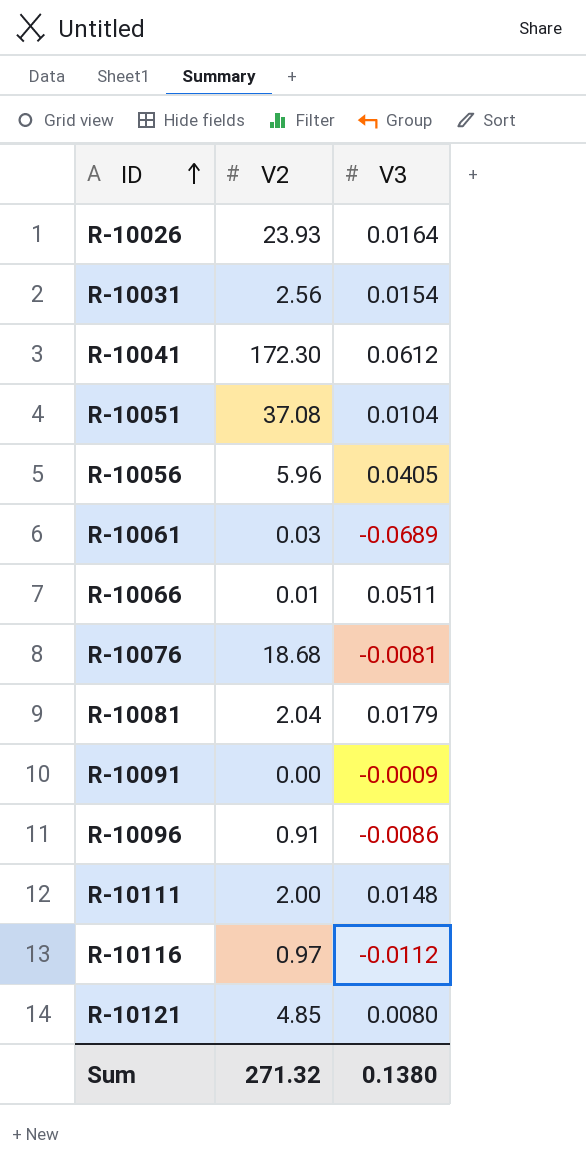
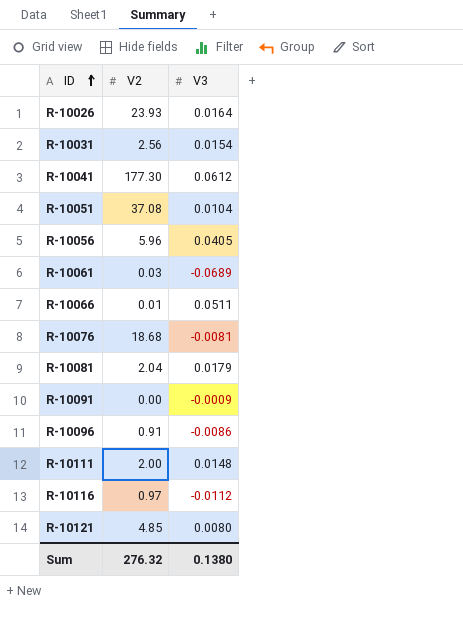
R-10041 | V2: 172.30 -> 177.30
Sum | V2: 271.32 -> 276.32

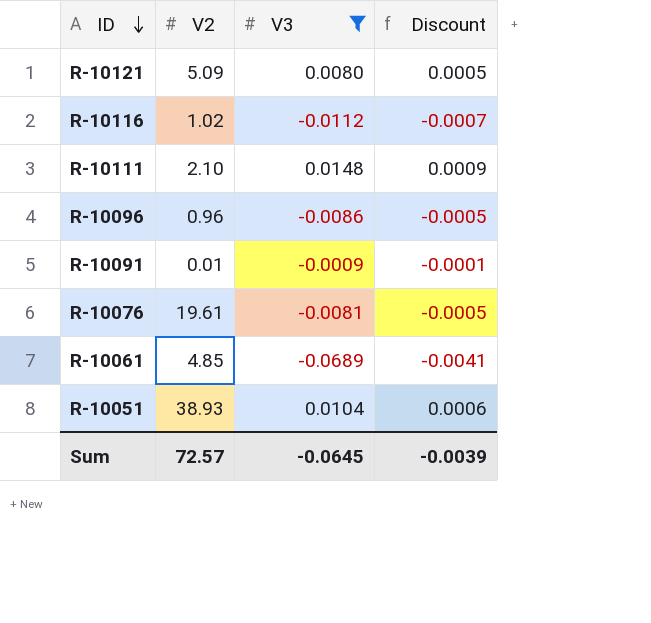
filter: none -> V3 <= 0.0148
row order: ID ascending -> ID descending
column Discount | formula: none -> [V3] * 0.06
R-10121 | V2: 4.85 -> 5.09
R-10116 | V2: 0.97 -> 1.02
R-10111 | V2: 2.00 -> 2.10
R-10096 | V2: 0.91 -> 0.96
R-10091 | V2: 0.00 -> 0.01
R-10076 | V2: 18.68 -> 19.61
R-10061 | V2: 0.03 -> 4.85
R-10051 | V2: 37.08 -> 38.93
Sum | V2: 276.32 -> 72.57
Sum | V3: 0.1380 -> -0.0645

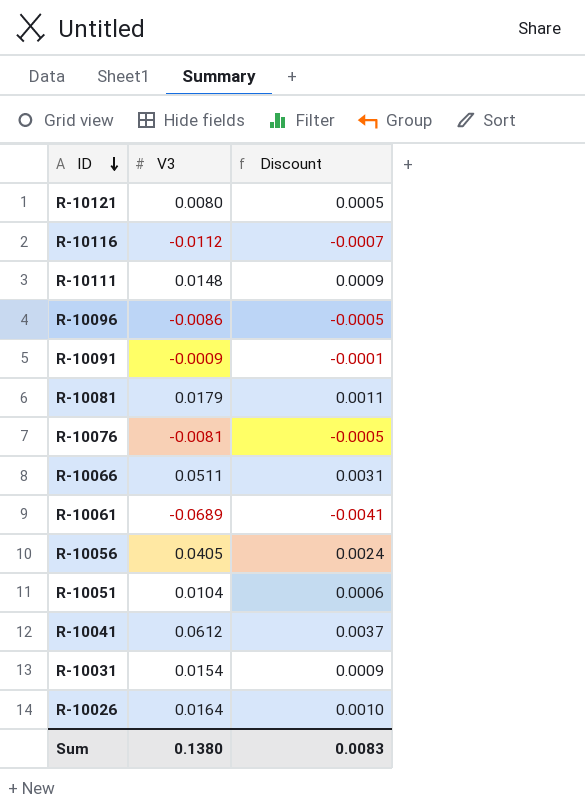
filter: V3 <= 0.0148 -> none
column V2 | position: 2 -> none
Sum | V3: -0.0645 -> 0.1380
Sum | Discount: -0.0039 -> 0.0083

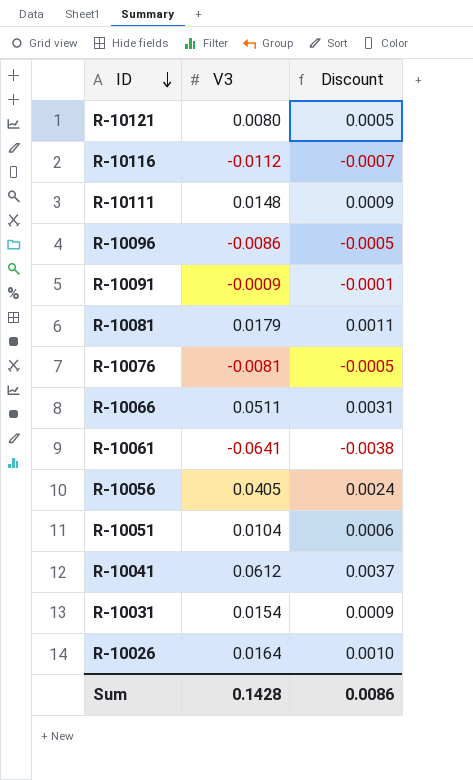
R-10061 | V3: -0.0689 -> -0.0641
R-10061 | Discount: -0.0041 -> -0.0038
Sum | V3: 0.1380 -> 0.1428
Sum | Discount: 0.0083 -> 0.0086

